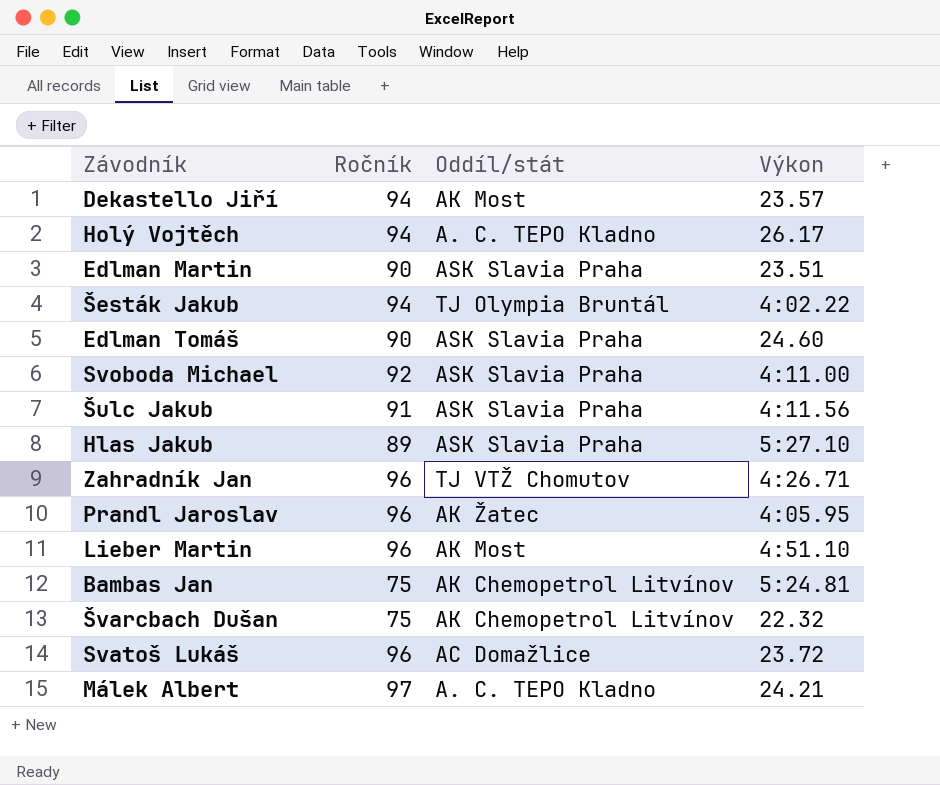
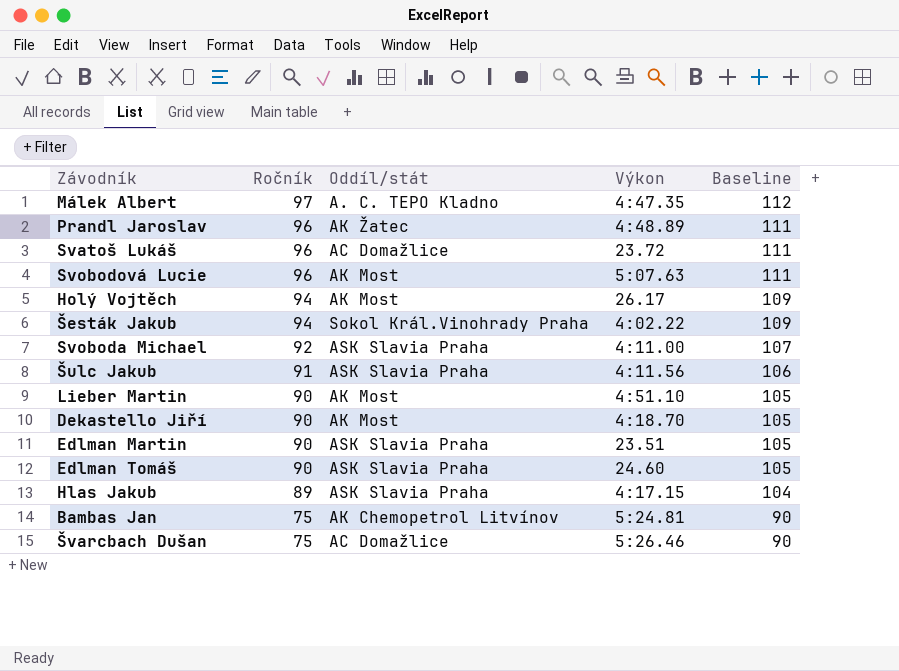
row order: none -> Ročník descending
column Baseline | formula: none -> [Ročník] + 15
row Zahradník Jan: 96 | TJ VTŽ Chomutov | 4:26.71 -> none
Málek Albert | Výkon: 24.21 -> 4:47.35
Prandl Jaroslav | Výkon: 4:05.95 -> 4:48.89
row Svobodová Lucie: none -> 96 | AK Most | 5:07.63 | 111
Holý Vojtěch | Oddíl/stát: A. C. TEPO Kladno -> AK Most
Šesták Jakub | Oddíl/stát: TJ Olympia Bruntál -> Sokol Král.Vinohrady Praha
Lieber Martin | Ročník: 96 -> 90
Dekastello Jiří | Ročník: 94 -> 90
Dekastello Jiří | Výkon: 23.57 -> 4:18.70
Hlas Jakub | Výkon: 5:27.10 -> 4:17.15
Švarcbach Dušan | Oddíl/stát: AK Chemopetrol Litvínov -> AC Domažlice
Švarcbach Dušan | Výkon: 22.32 -> 5:26.46

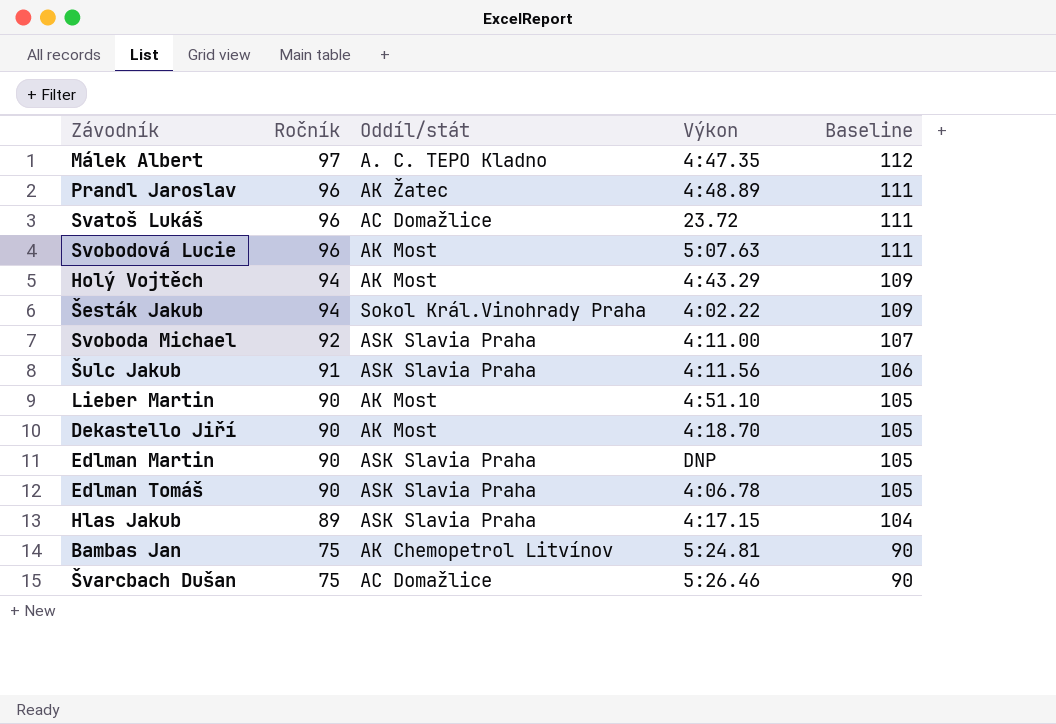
Holý Vojtěch | Výkon: 26.17 -> 4:43.29
Edlman Martin | Výkon: 23.51 -> DNP
Edlman Tomáš | Výkon: 24.60 -> 4:06.78

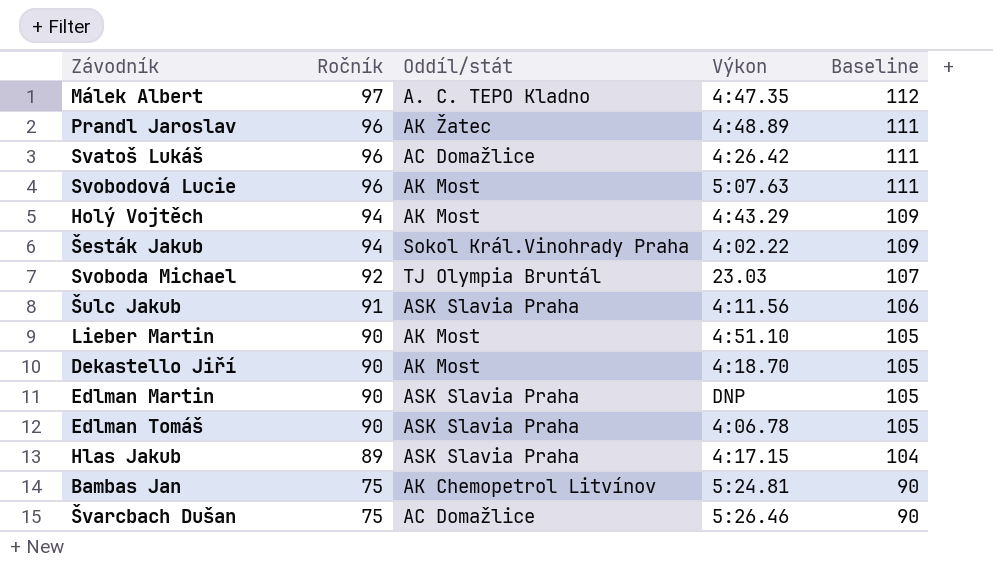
Svatoš Lukáš | Výkon: 23.72 -> 4:26.42
Svoboda Michael | Oddíl/stát: ASK Slavia Praha -> TJ Olympia Bruntál
Svoboda Michael | Výkon: 4:11.00 -> 23.03

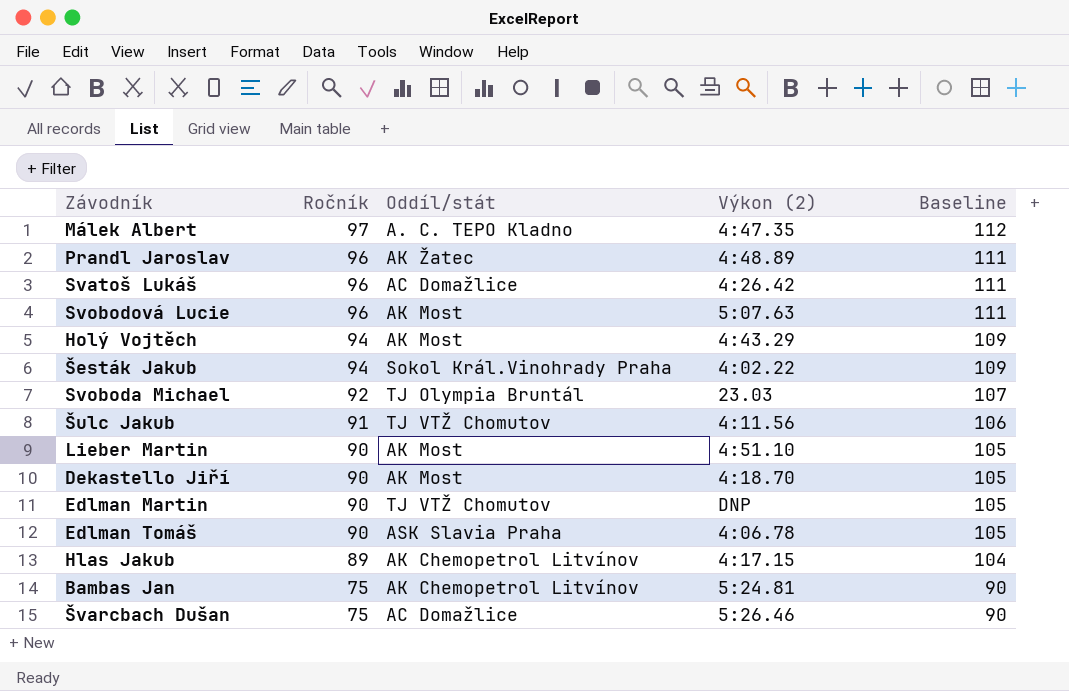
column name: Výkon -> Výkon (2)
Šulc Jakub | Oddíl/stát: ASK Slavia Praha -> TJ VTŽ Chomutov
Edlman Martin | Oddíl/stát: ASK Slavia Praha -> TJ VTŽ Chomutov
Hlas Jakub | Oddíl/stát: ASK Slavia Praha -> AK Chemopetrol Litvínov

